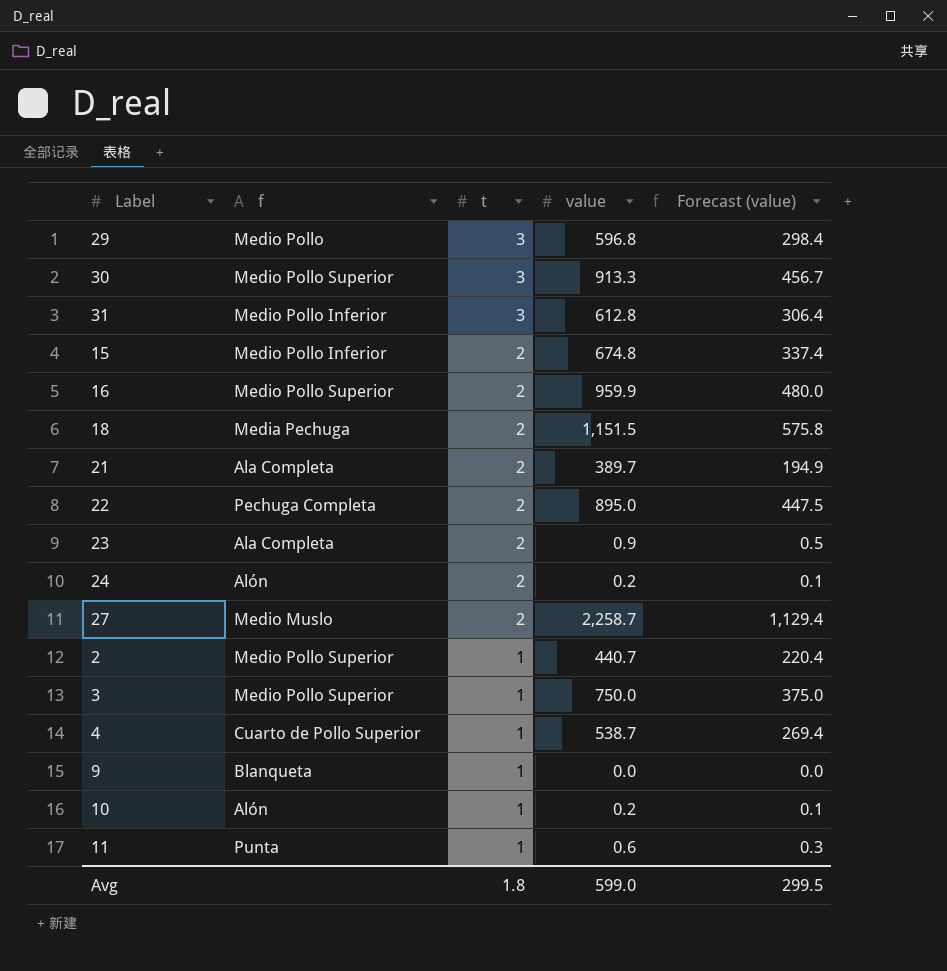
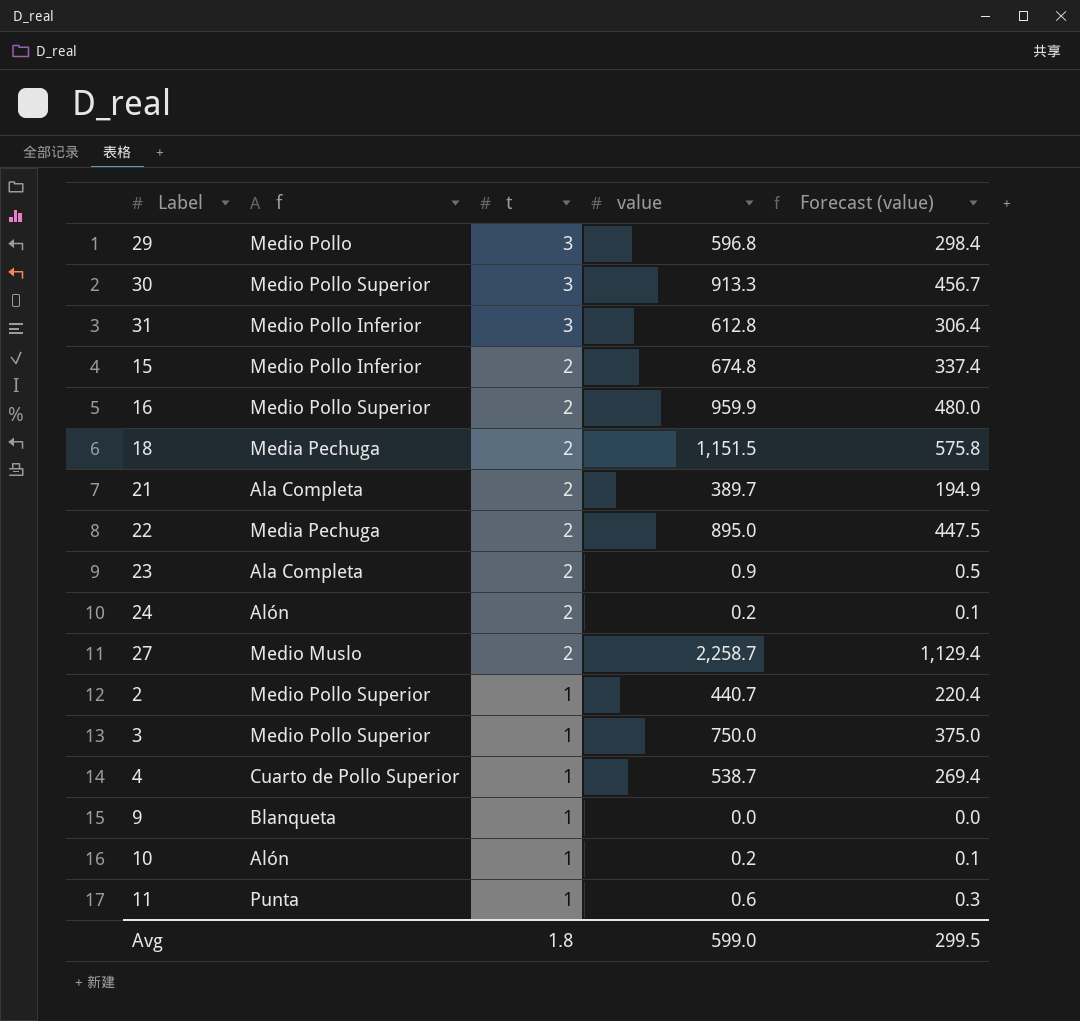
22 | f: Pechuga Completa -> Media Pechuga

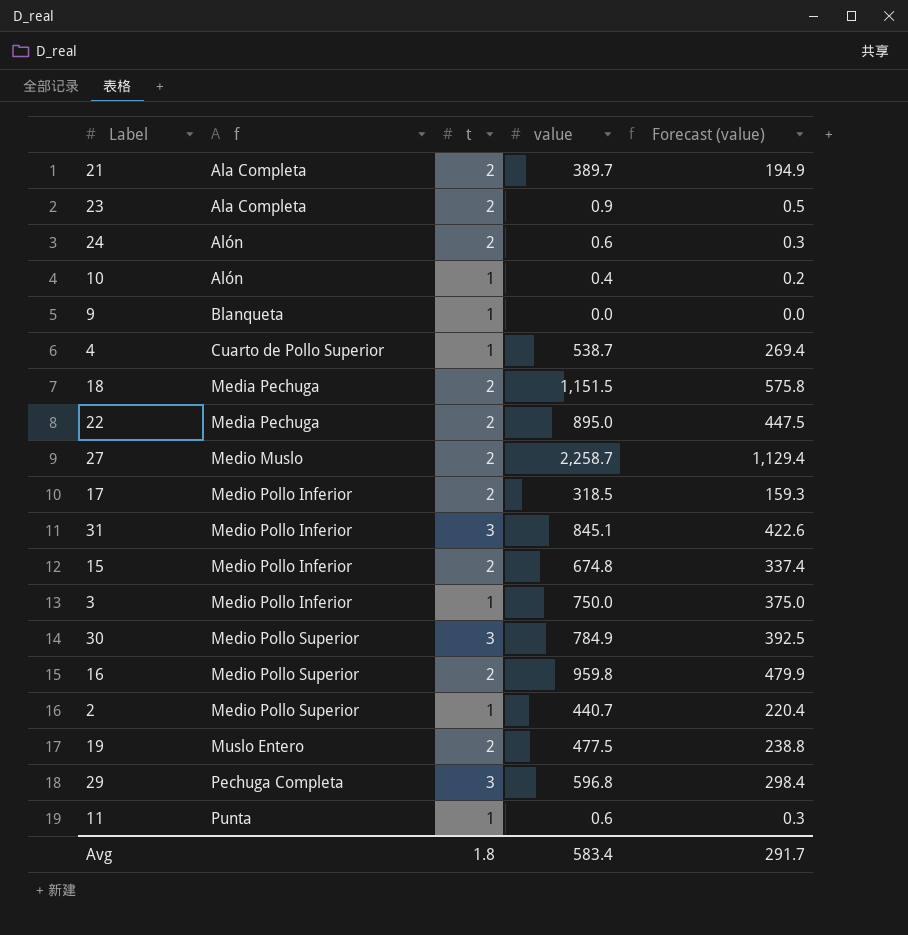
row order: t descending -> f ascending
24 | value: 0.2 -> 0.6
24 | Forecast (value): 0.1 -> 0.3
10 | value: 0.2 -> 0.4
10 | Forecast (value): 0.1 -> 0.2
row 17: none -> Medio Pollo Inferior | 2 | 318.5 | 159.3
31 | value: 612.8 -> 845.1
31 | Forecast (value): 306.4 -> 422.6
3 | f: Medio Pollo Superior -> Medio Pollo Inferior
30 | value: 913.3 -> 784.9
30 | Forecast (value): 456.7 -> 392.5
16 | value: 959.9 -> 959.8
16 | Forecast (value): 480.0 -> 479.9
row 19: none -> Muslo Entero | 2 | 477.5 | 238.8
29 | f: Medio Pollo -> Pechuga Completa
Avg | value: 599.0 -> 583.4
Avg | Forecast (value): 299.5 -> 291.7

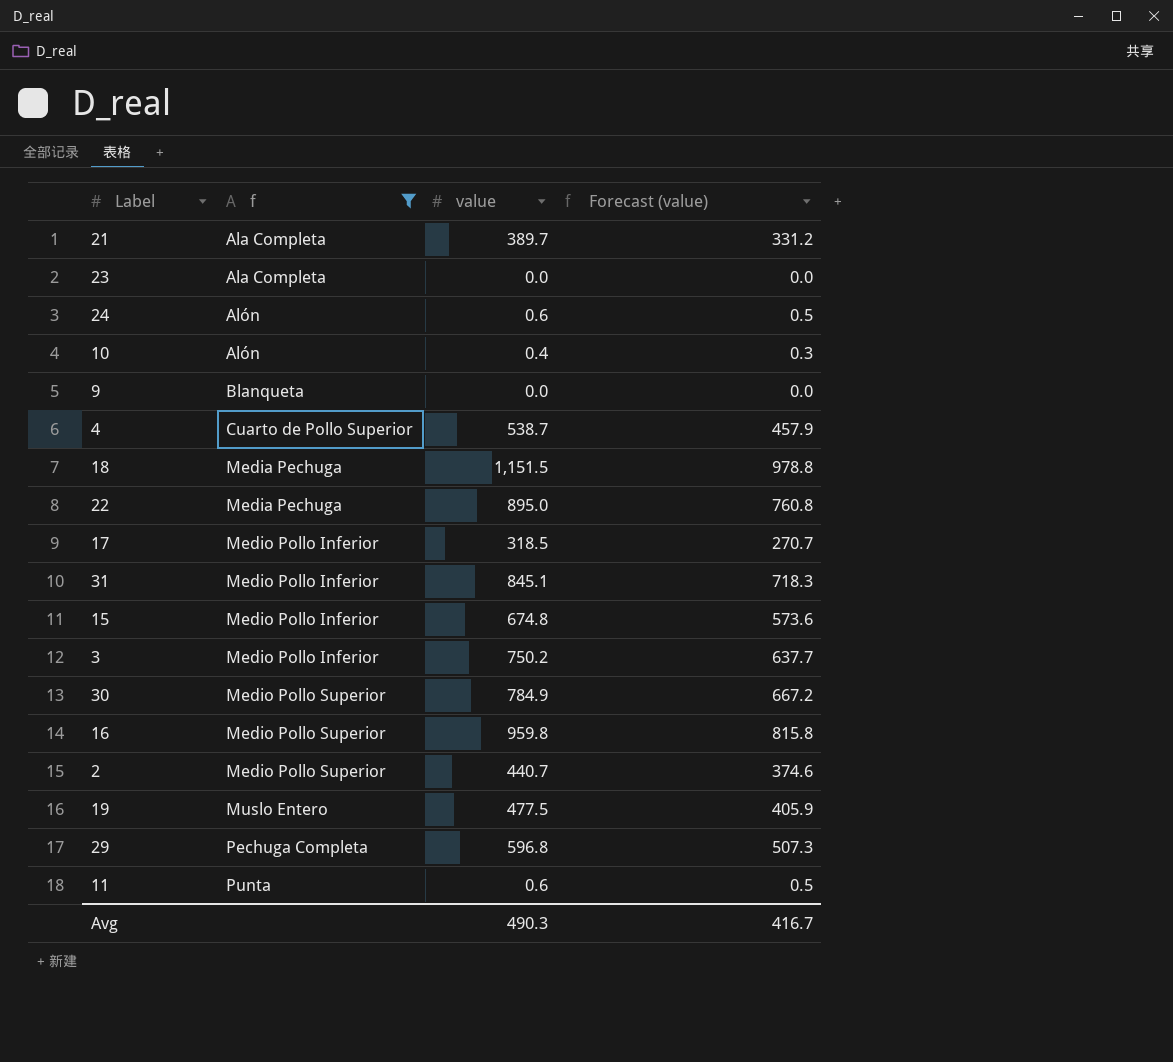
filter: none -> f != Medio Muslo
column t | position: 3 -> none
column Forecast (value) | formula: [value] * 0.5 -> [value] * 0.85
23 | value: 0.9 -> 0.0
3 | value: 750.0 -> 750.2
Avg | value: 583.4 -> 490.3
Avg | Forecast (value): 291.7 -> 416.7

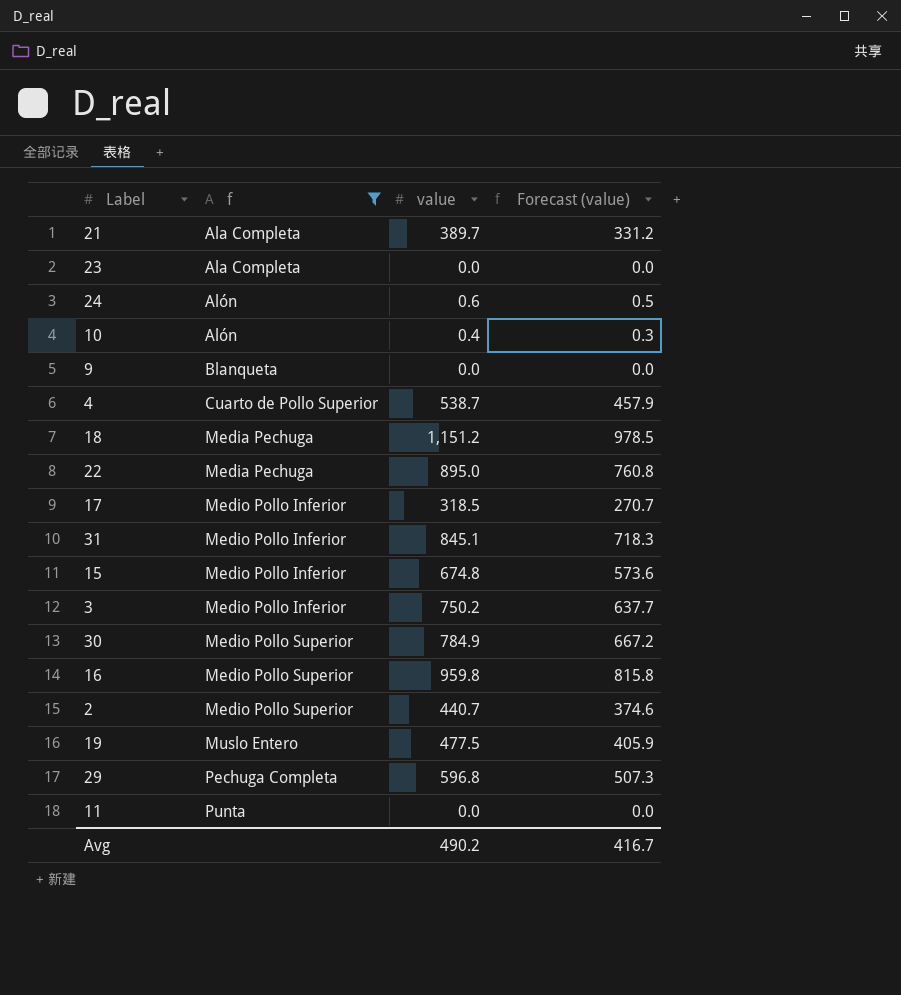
18 | value: 1,151.5 -> 1,151.2
18 | Forecast (value): 978.8 -> 978.5
11 | value: 0.6 -> 0.0
11 | Forecast (value): 0.5 -> 0.0
Avg | value: 490.3 -> 490.2

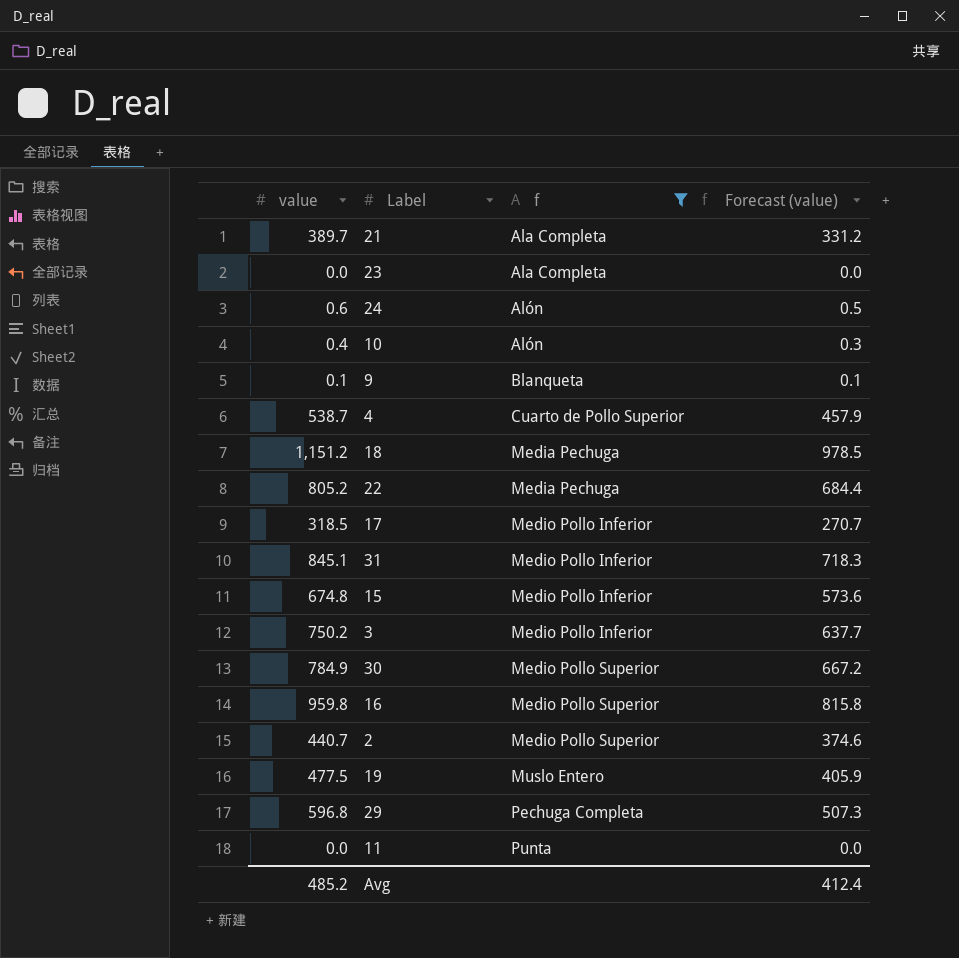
column value | position: 3 -> 1
9 | value: 0.0 -> 0.1
9 | Forecast (value): 0.0 -> 0.1
22 | value: 895.0 -> 805.2
22 | Forecast (value): 760.8 -> 684.4
Avg | value: 490.2 -> 485.2
Avg | Forecast (value): 416.7 -> 412.4

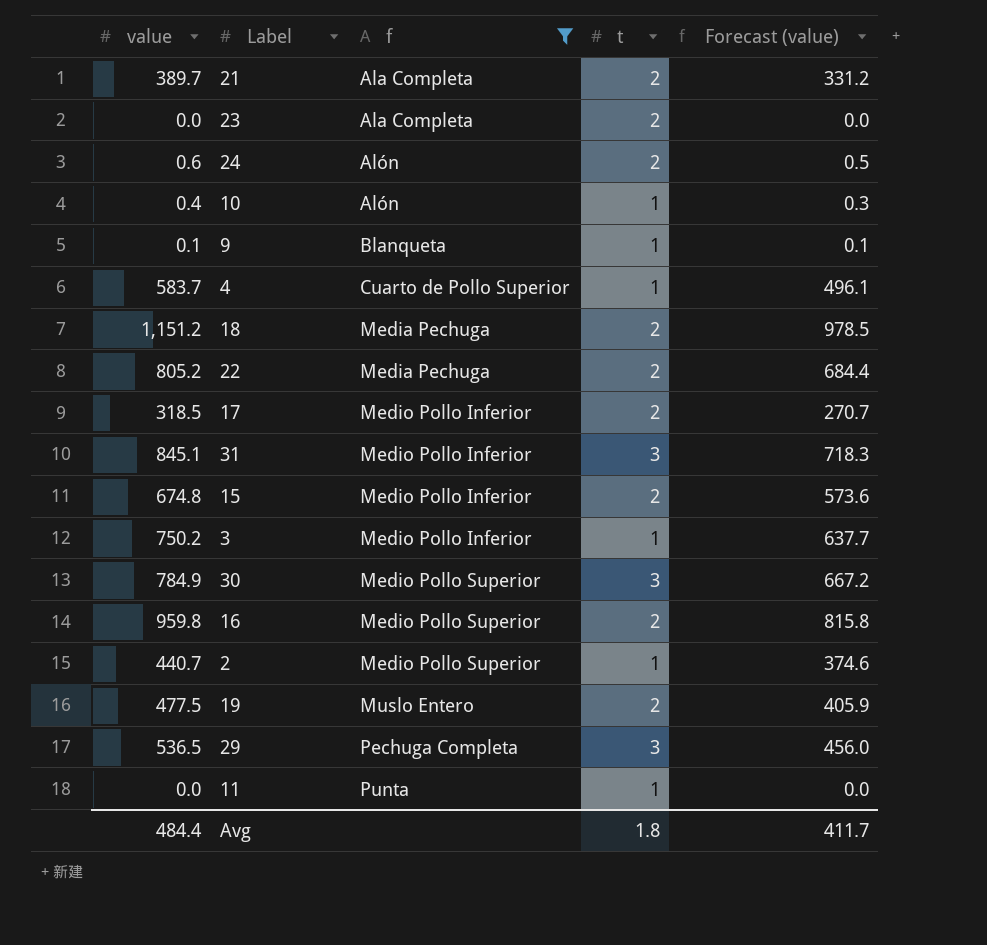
column t | position: none -> 4
4 | value: 538.7 -> 583.7
4 | Forecast (value): 457.9 -> 496.1
29 | value: 596.8 -> 536.5
29 | Forecast (value): 507.3 -> 456.0
Avg | value: 485.2 -> 484.4
Avg | Forecast (value): 412.4 -> 411.7

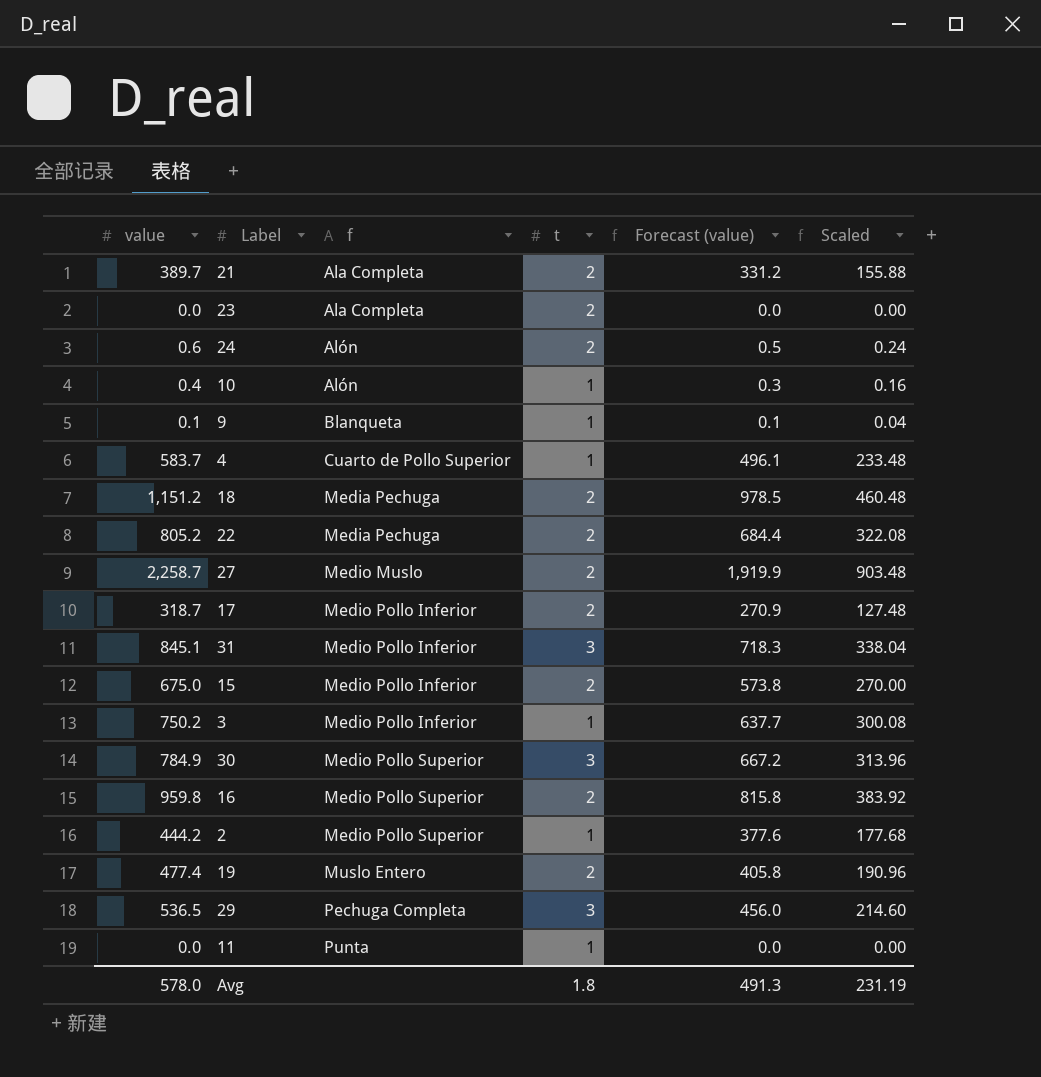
filter: f != Medio Muslo -> none
column Scaled | formula: none -> [value] * 0.4
17 | value: 318.5 -> 318.7
17 | Forecast (value): 270.7 -> 270.9
15 | value: 674.8 -> 675.0
15 | Forecast (value): 573.6 -> 573.8
2 | value: 440.7 -> 444.2
2 | Forecast (value): 374.6 -> 377.6
19 | value: 477.5 -> 477.4
19 | Forecast (value): 405.9 -> 405.8
Avg | value: 484.4 -> 578.0
Avg | Forecast (value): 411.7 -> 491.3

